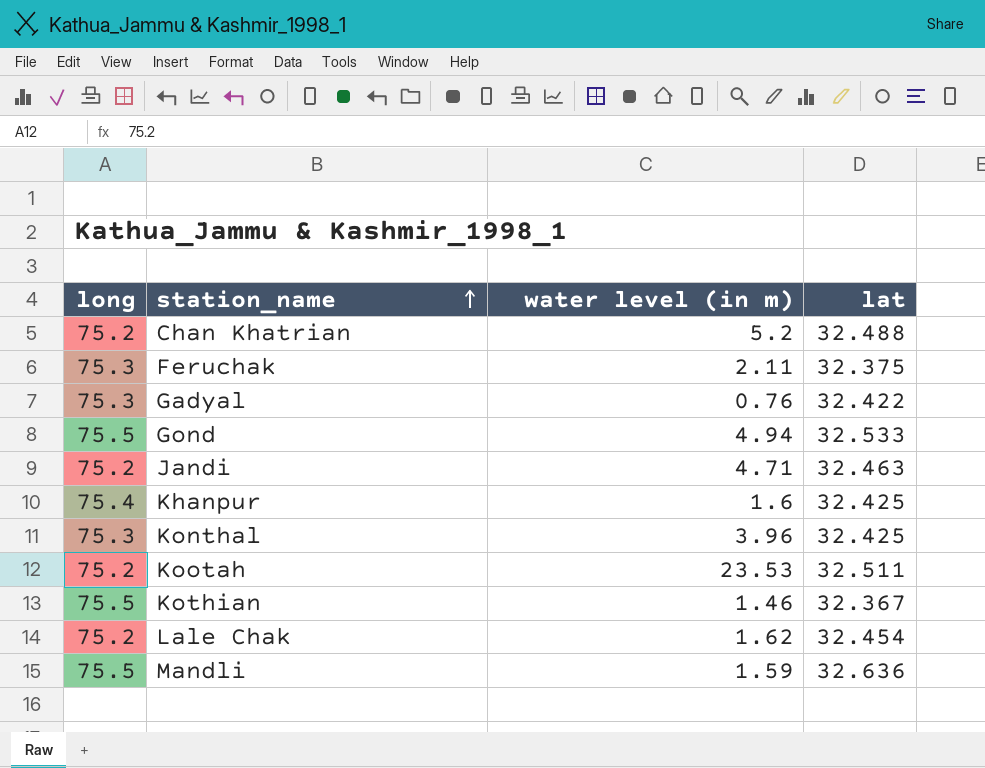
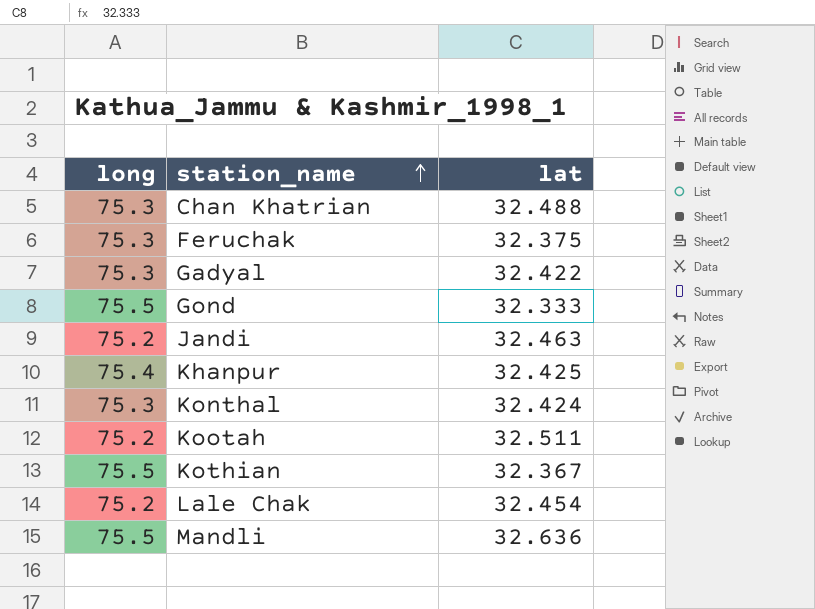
column water level (in m) | position: 3 -> none
Chan Khatrian | long: 75.2 -> 75.3
Gond | lat: 32.533 -> 32.333
Konthal | lat: 32.425 -> 32.424

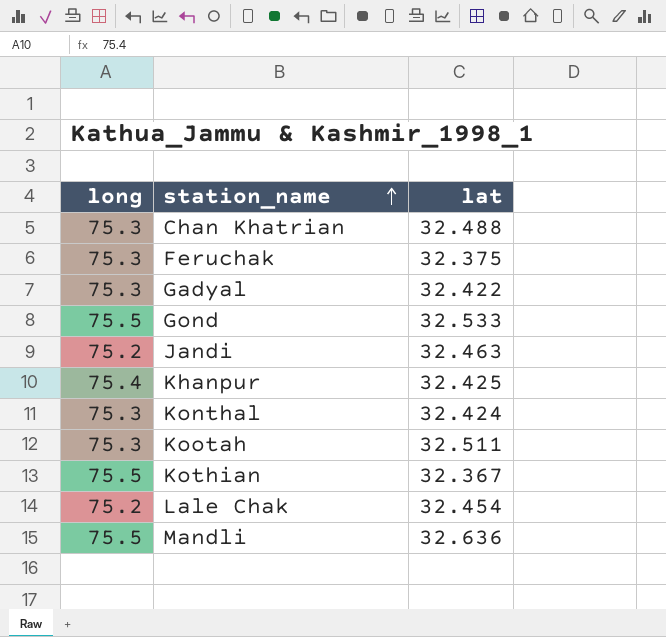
Gond | lat: 32.333 -> 32.533
Kootah | long: 75.2 -> 75.3

